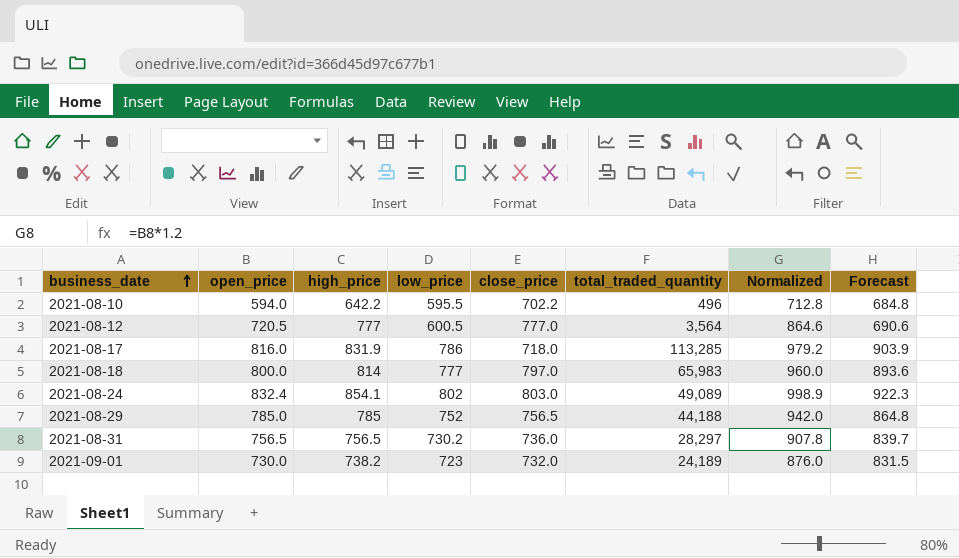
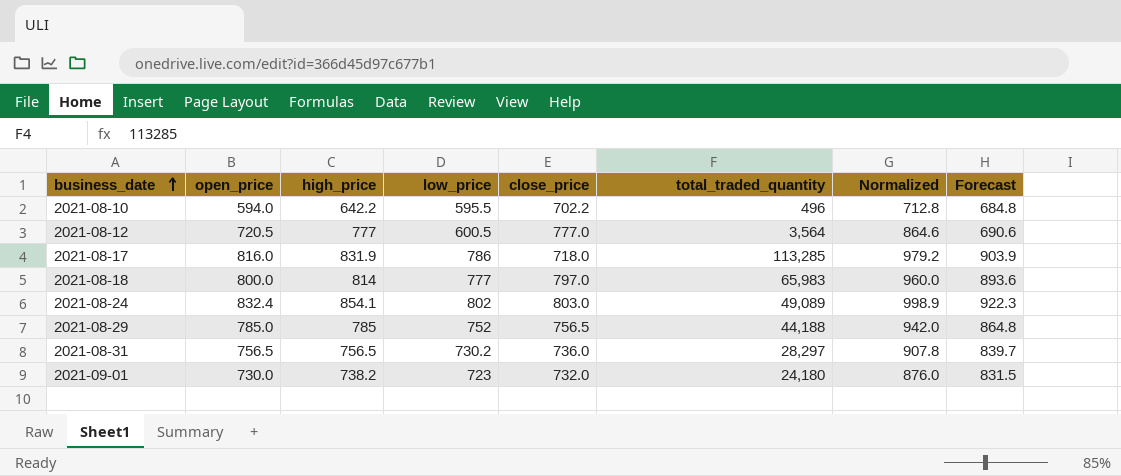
2021-09-01 | total_traded_quantity: 24,189 -> 24,180

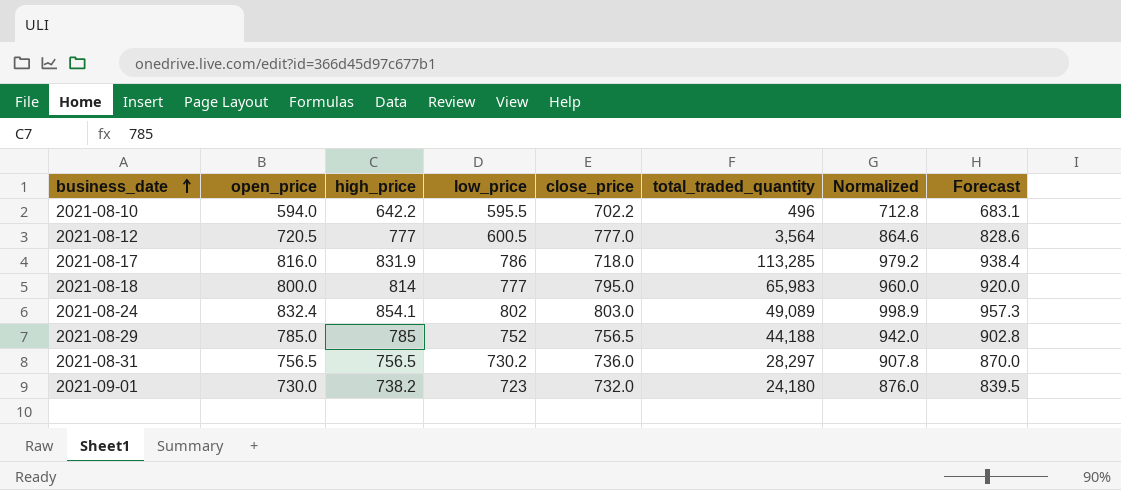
column Forecast | formula: [low_price] * 1.15 -> [open_price] * 1.15
2021-08-18 | close_price: 797.0 -> 795.0

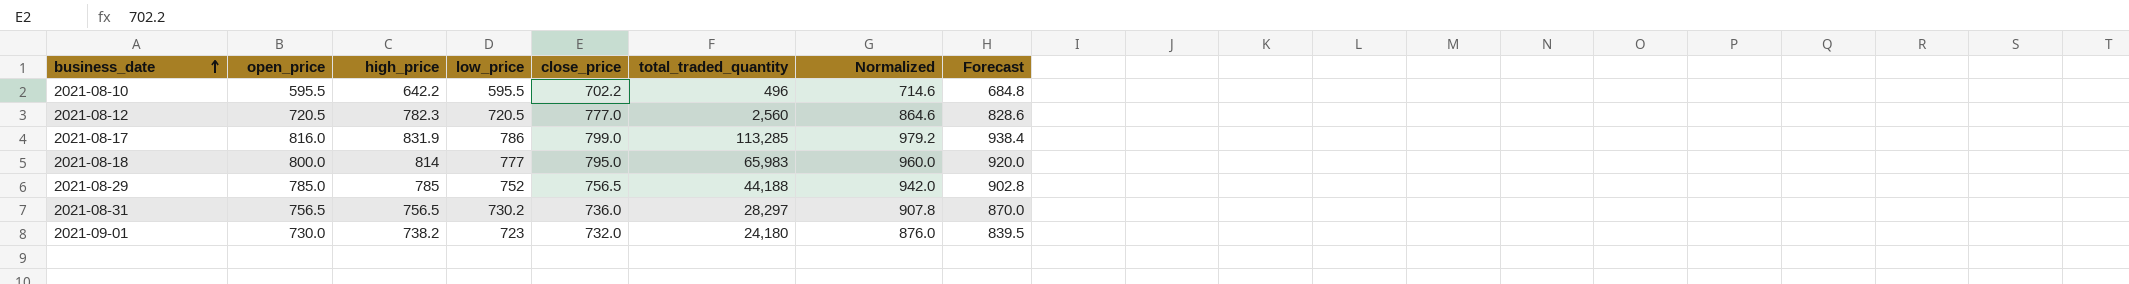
row 2021-08-24: 832.4 | 854.1 | 802 | 803.0 | 49,089 | 998.9 | 957.3 -> none
2021-08-10 | open_price: 594.0 -> 595.5
2021-08-10 | Normalized: 712.8 -> 714.6
2021-08-10 | Forecast: 683.1 -> 684.8
2021-08-12 | high_price: 777 -> 782.3
2021-08-12 | low_price: 600.5 -> 720.5
2021-08-12 | total_traded_quantity: 3,564 -> 2,560
2021-08-17 | close_price: 718.0 -> 799.0

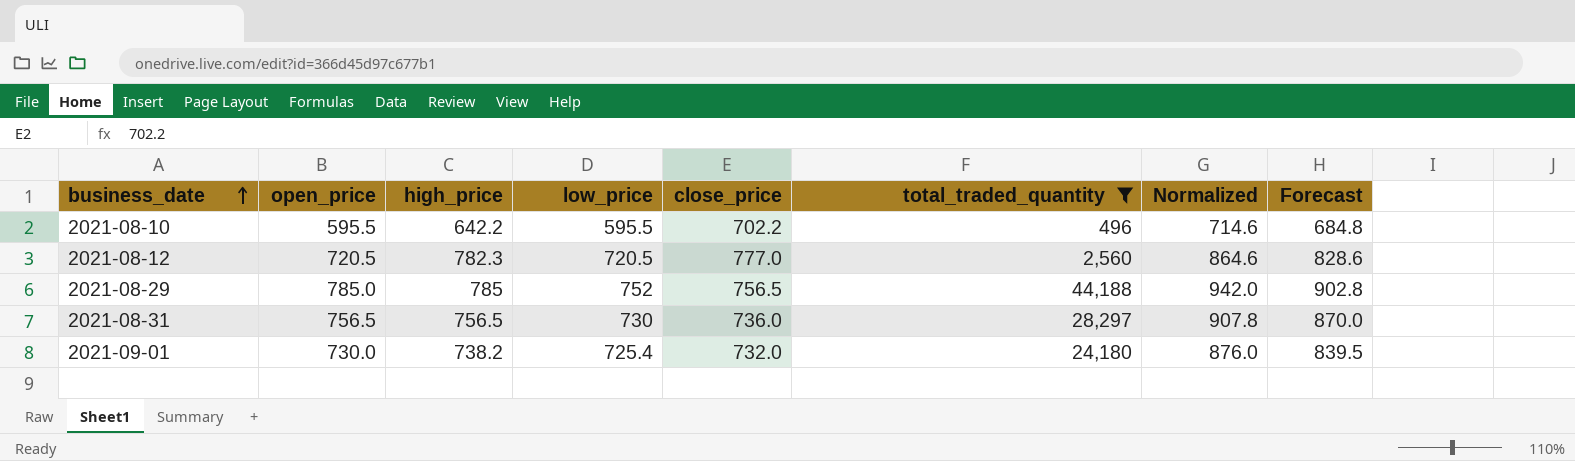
filter: none -> total_traded_quantity <= 44,188
2021-08-31 | low_price: 730.2 -> 730
2021-09-01 | low_price: 723 -> 725.4

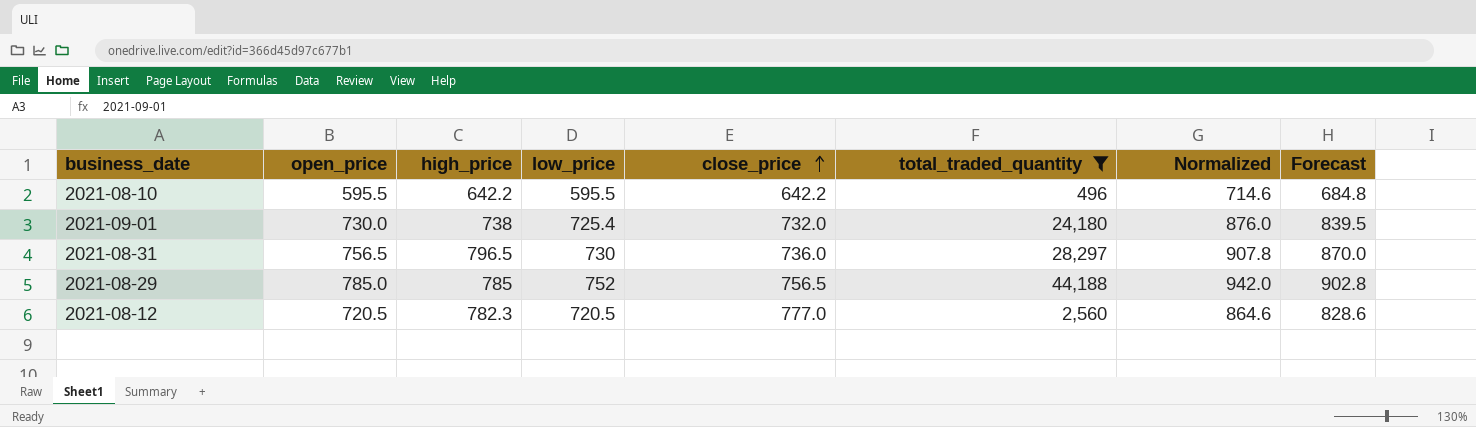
row order: business_date ascending -> close_price ascending
2021-08-10 | close_price: 702.2 -> 642.2
2021-09-01 | high_price: 738.2 -> 738
2021-08-31 | high_price: 756.5 -> 796.5

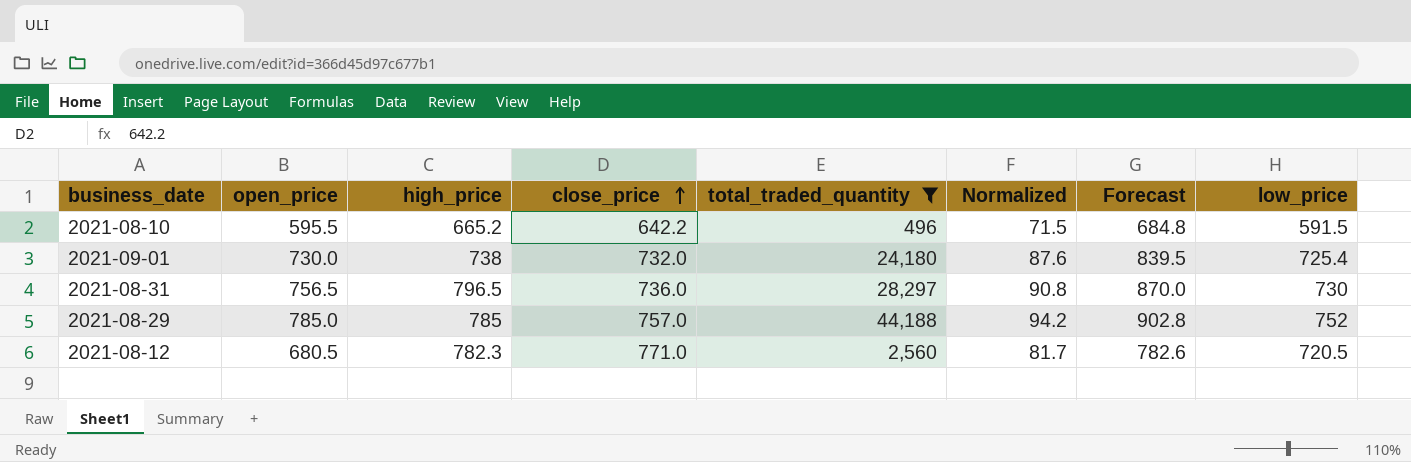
column Normalized | formula: [open_price] * 1.2 -> [open_price] * 0.12
column low_price | position: 4 -> 8
2021-08-10 | high_price: 642.2 -> 665.2
2021-08-10 | low_price: 595.5 -> 591.5
2021-08-29 | close_price: 756.5 -> 757.0
2021-08-12 | open_price: 720.5 -> 680.5
2021-08-12 | close_price: 777.0 -> 771.0
2021-08-12 | Forecast: 828.6 -> 782.6

